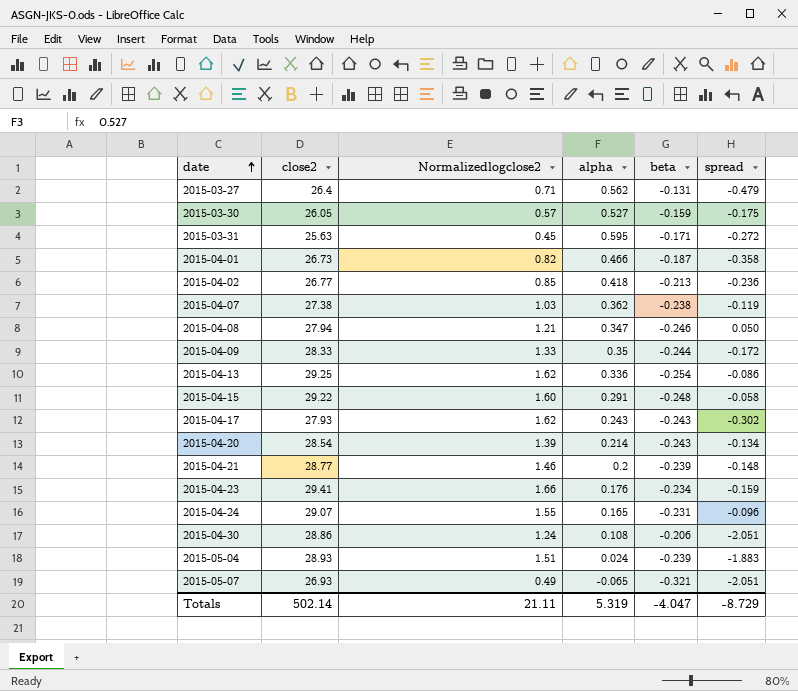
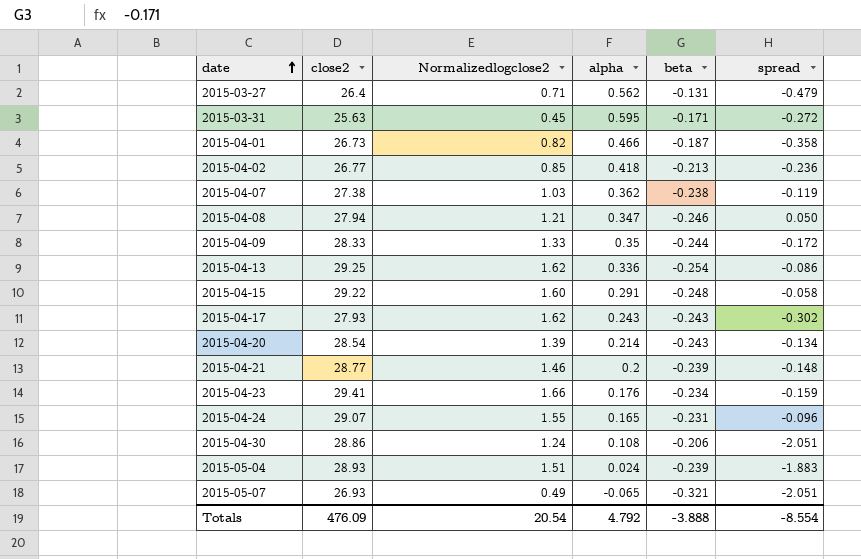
row 2015-03-30: 26.05 | 0.57 | 0.527 | -0.159 | -0.175 -> none
Totals | close2: 502.14 -> 476.09
Totals | Normalizedlogclose2: 21.11 -> 20.54
Totals | alpha: 5.319 -> 4.792
Totals | beta: -4.047 -> -3.888
Totals | spread: -8.729 -> -8.554

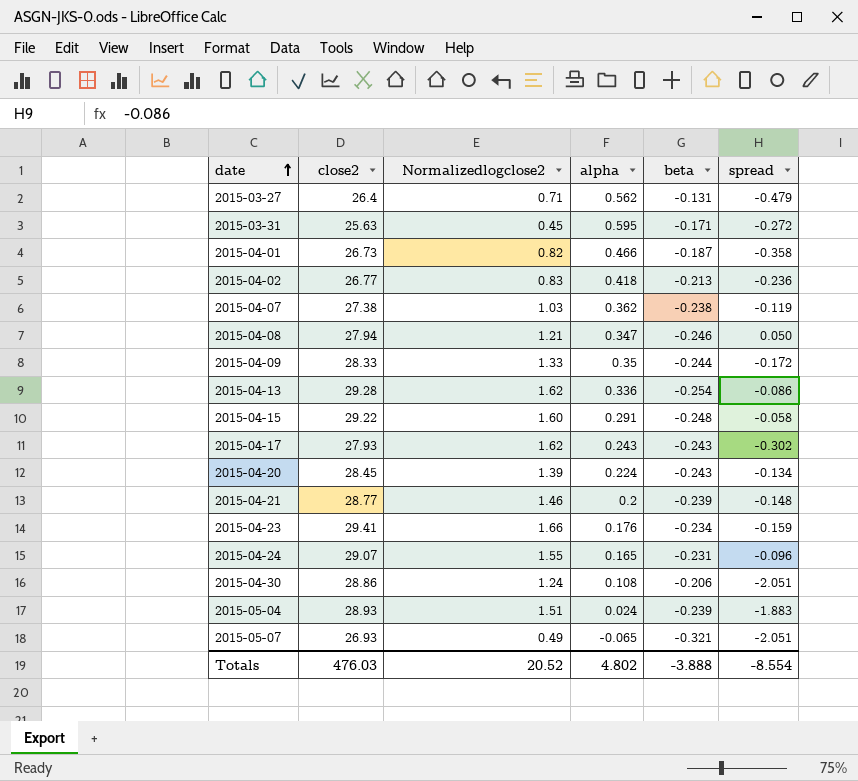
2015-04-02 | Normalizedlogclose2: 0.85 -> 0.83
2015-04-13 | close2: 29.25 -> 29.28
2015-04-20 | close2: 28.54 -> 28.45
2015-04-20 | alpha: 0.214 -> 0.224
Totals | close2: 476.09 -> 476.03
Totals | Normalizedlogclose2: 20.54 -> 20.52
Totals | alpha: 4.792 -> 4.802

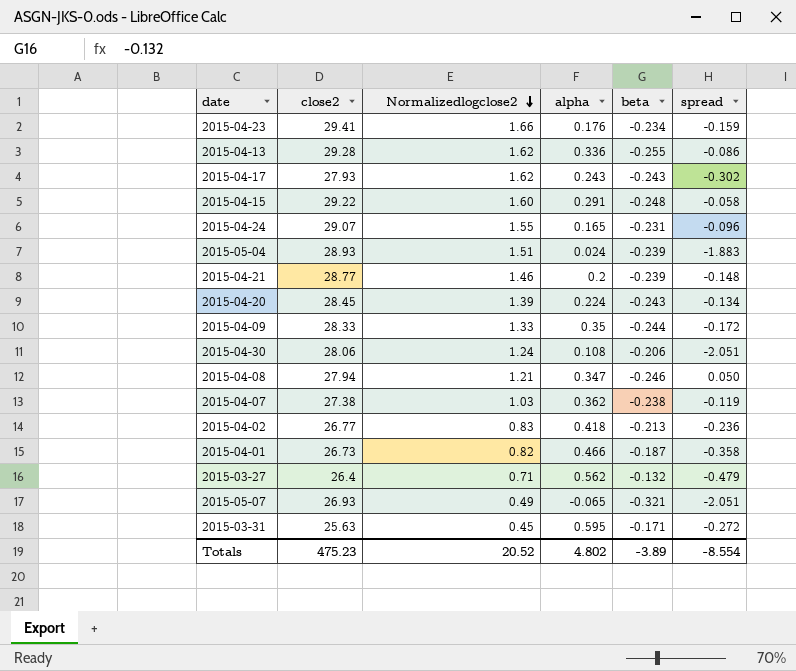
row order: date ascending -> Normalizedlogclose2 descending
2015-04-13 | beta: -0.254 -> -0.255
2015-04-30 | close2: 28.86 -> 28.06
2015-03-27 | beta: -0.131 -> -0.132
Totals | close2: 476.03 -> 475.23
Totals | beta: -3.888 -> -3.89

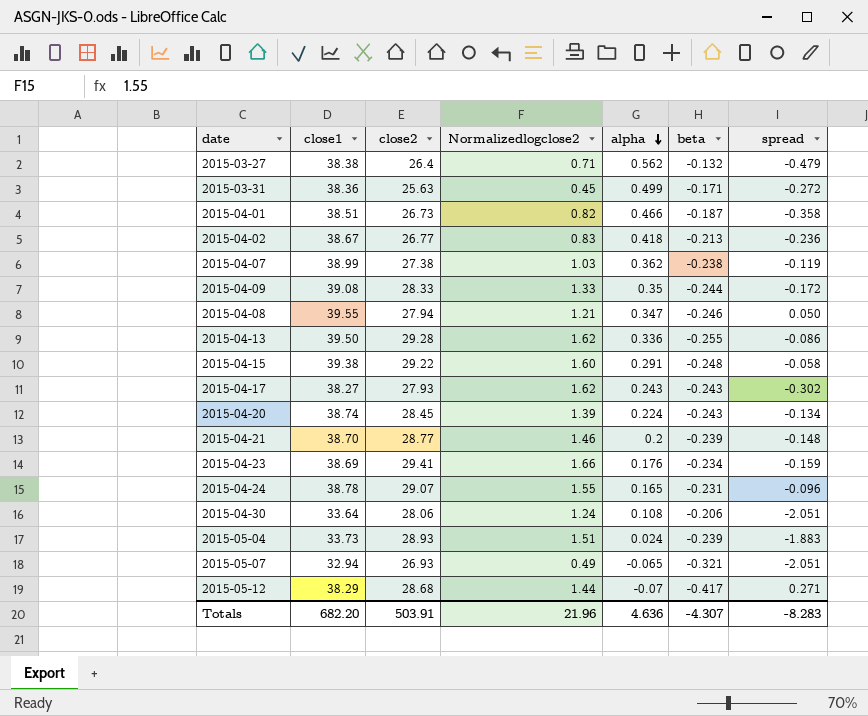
row order: Normalizedlogclose2 descending -> alpha descending
column close1 | position: none -> 2
2015-03-31 | alpha: 0.595 -> 0.499
row 2015-05-12: none -> 38.29 | 28.68 | 1.44 | -0.07 | -0.417 | 0.271
Totals | close2: 475.23 -> 503.91
Totals | Normalizedlogclose2: 20.52 -> 21.96
Totals | alpha: 4.802 -> 4.636
Totals | beta: -3.89 -> -4.307
Totals | spread: -8.554 -> -8.283

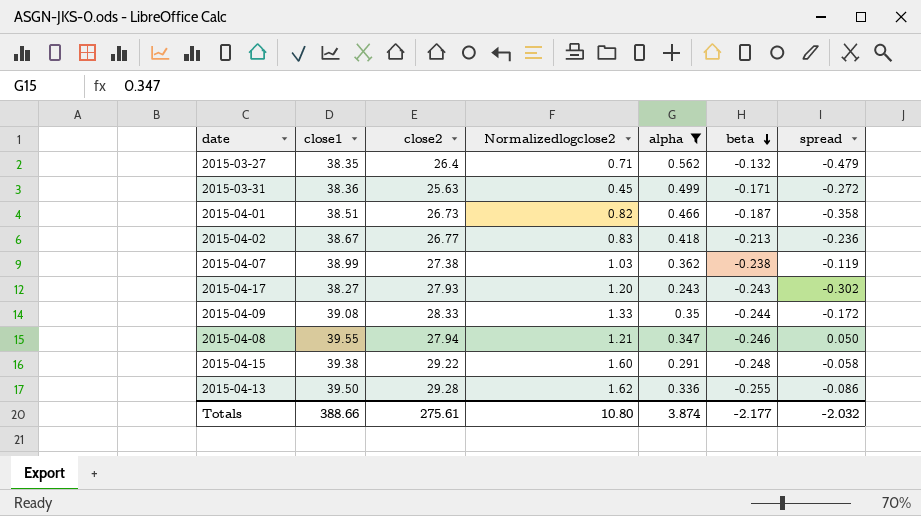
filter: none -> alpha >= 0.243
row order: alpha descending -> beta descending
2015-03-27 | close1: 38.38 -> 38.35
2015-04-17 | Normalizedlogclose2: 1.62 -> 1.20
Totals | close1: 682.20 -> 388.66
Totals | close2: 503.91 -> 275.61
Totals | Normalizedlogclose2: 21.96 -> 10.80
Totals | alpha: 4.636 -> 3.874
Totals | beta: -4.307 -> -2.177
Totals | spread: -8.283 -> -2.032

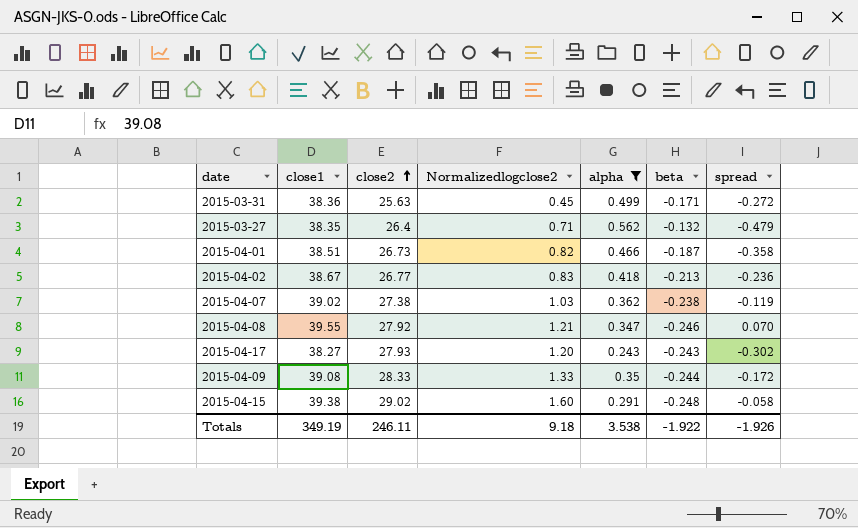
row order: beta descending -> close2 ascending
row 2015-04-13: 39.50 | 29.28 | 1.62 | 0.336 | -0.255 | -0.086 -> none
2015-04-07 | close1: 38.99 -> 39.02
2015-04-08 | close2: 27.94 -> 27.92
2015-04-08 | spread: 0.050 -> 0.070
2015-04-15 | close2: 29.22 -> 29.02
Totals | close1: 388.66 -> 349.19
Totals | close2: 275.61 -> 246.11
Totals | Normalizedlogclose2: 10.80 -> 9.18
Totals | alpha: 3.874 -> 3.538
Totals | beta: -2.177 -> -1.922
Totals | spread: -2.032 -> -1.926

